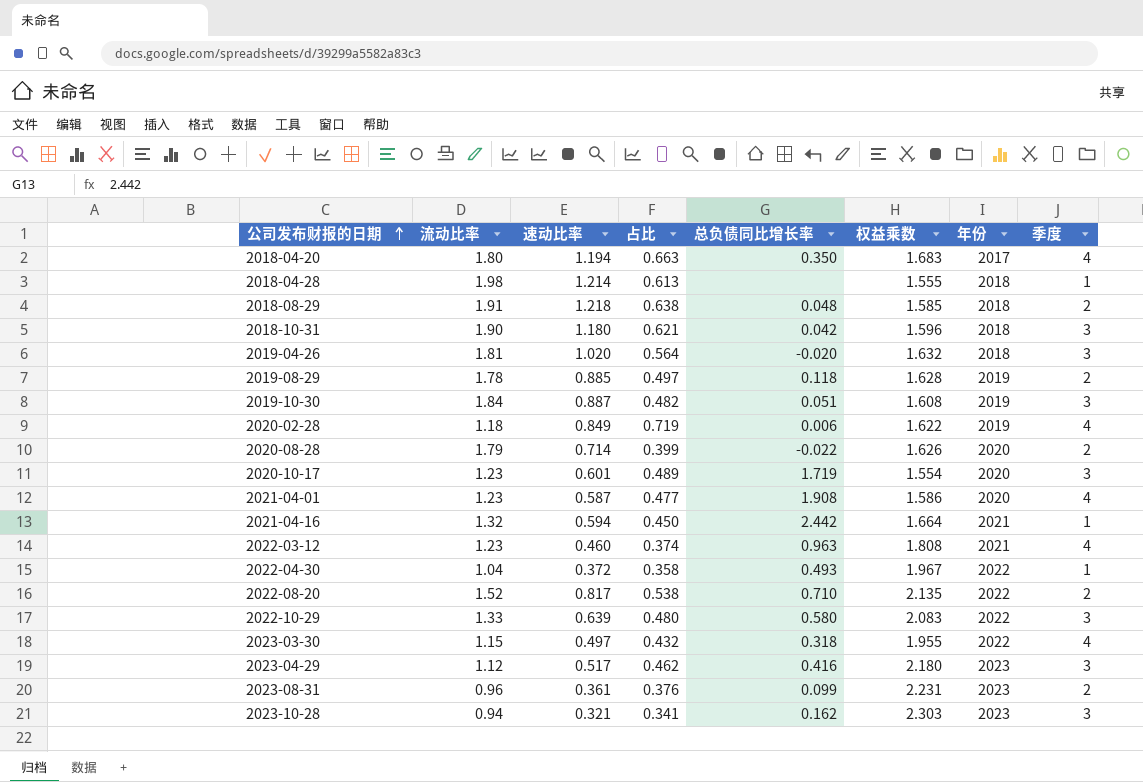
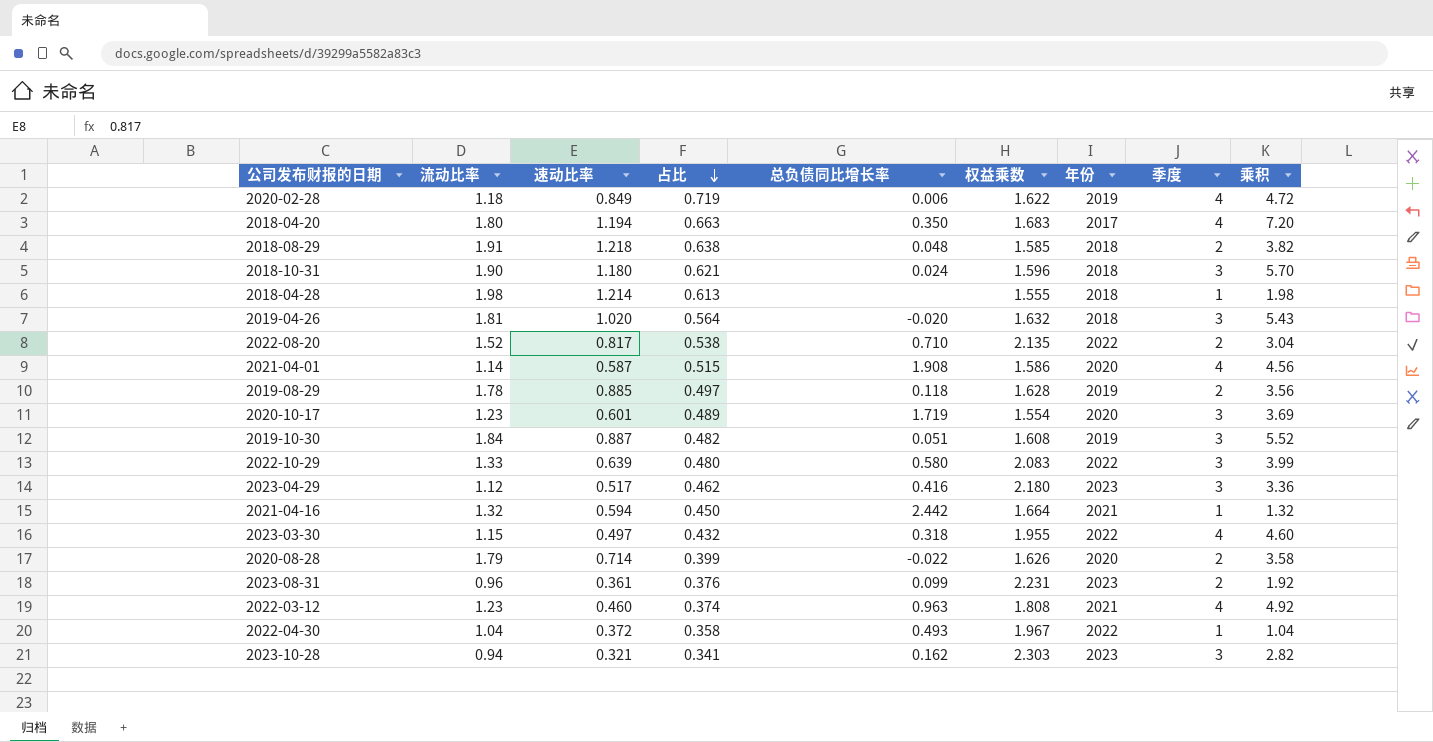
row order: 公司发布财报的日期 ascending -> 占比 descending
column 乘积 | formula: none -> [流动比率] * [季度]
2018-10-31 | 总负债同比增长率: 0.042 -> 0.024
2021-04-01 | 流动比率: 1.23 -> 1.14
2021-04-01 | 占比: 0.477 -> 0.515

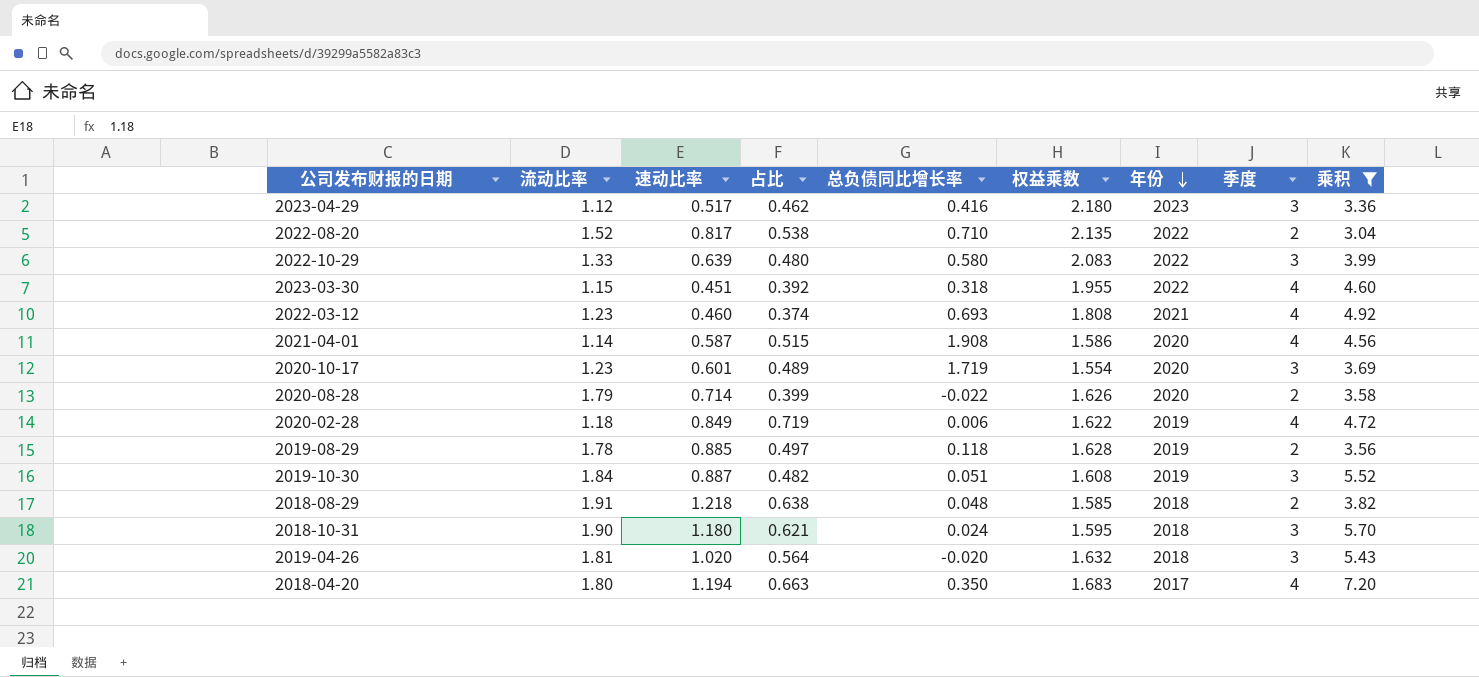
filter: none -> 乘积 >= 3.04
row order: 占比 descending -> 年份 descending
2023-03-30 | 速动比率: 0.497 -> 0.451
2023-03-30 | 占比: 0.432 -> 0.392
2022-03-12 | 总负债同比增长率: 0.963 -> 0.693
2018-10-31 | 权益乘数: 1.596 -> 1.595

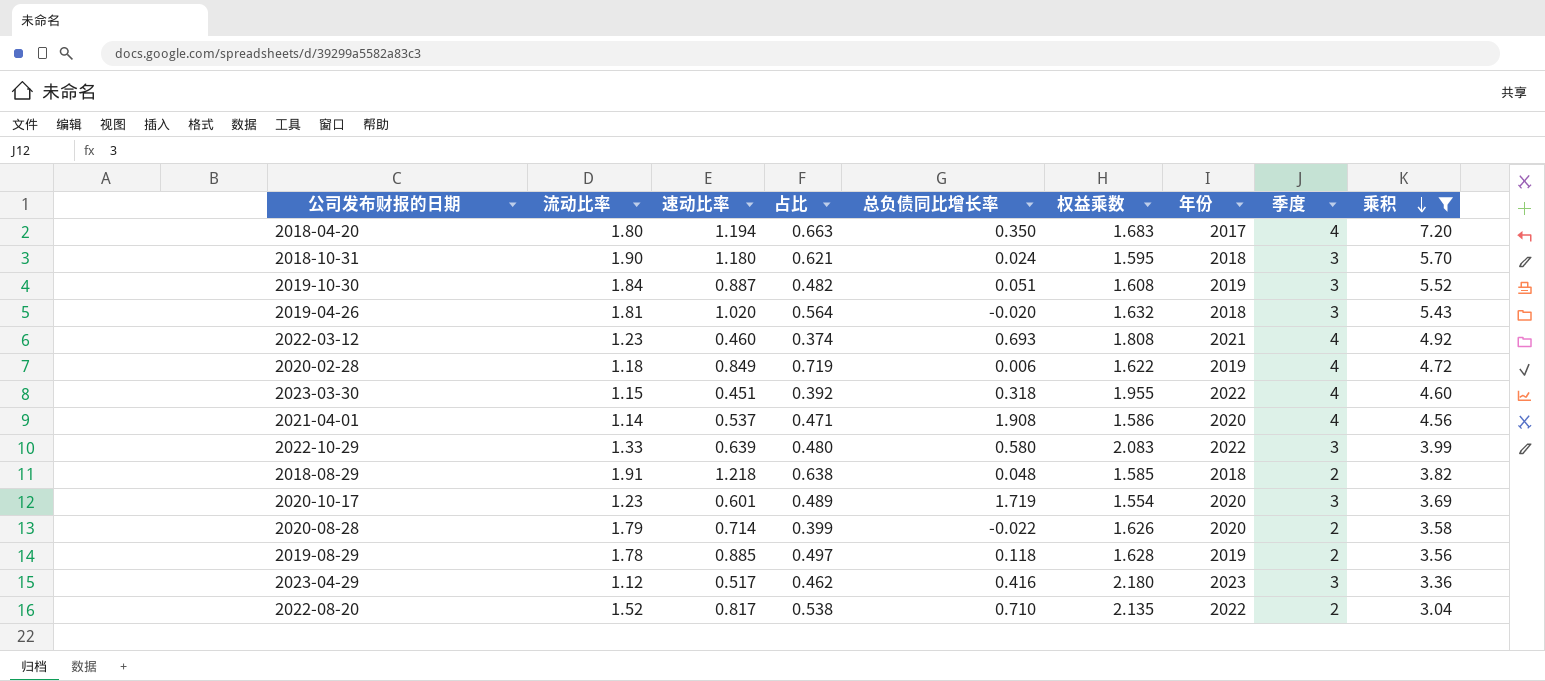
row order: 年份 descending -> 乘积 descending
2021-04-01 | 速动比率: 0.587 -> 0.537
2021-04-01 | 占比: 0.515 -> 0.471

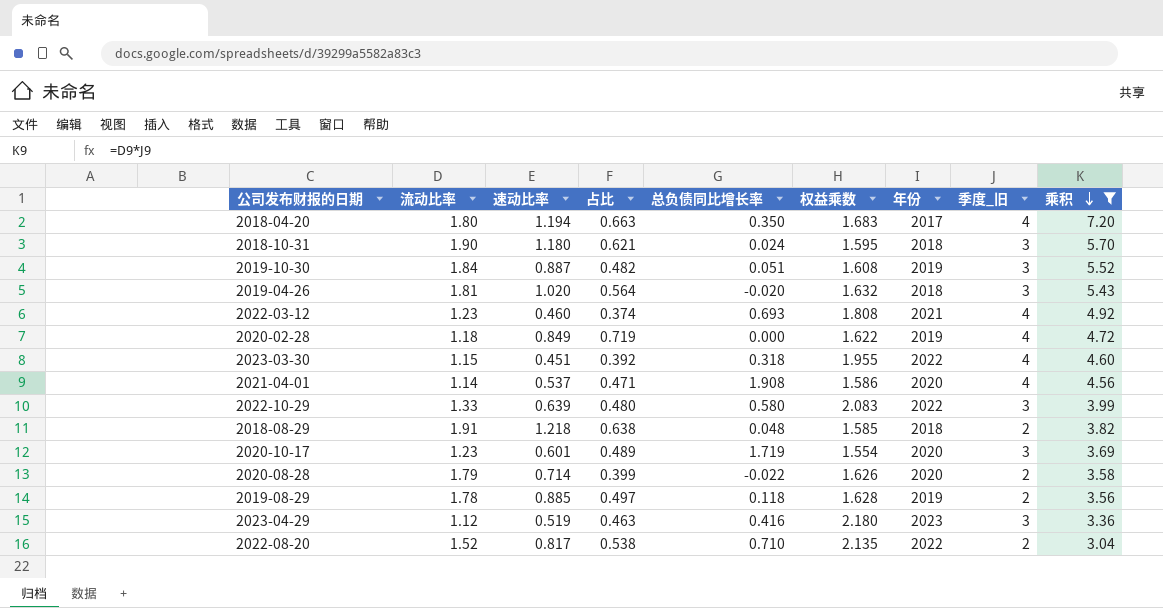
column name: 季度 -> 季度_旧
2020-02-28 | 总负债同比增长率: 0.006 -> 0.000
2023-04-29 | 速动比率: 0.517 -> 0.519
2023-04-29 | 占比: 0.462 -> 0.463

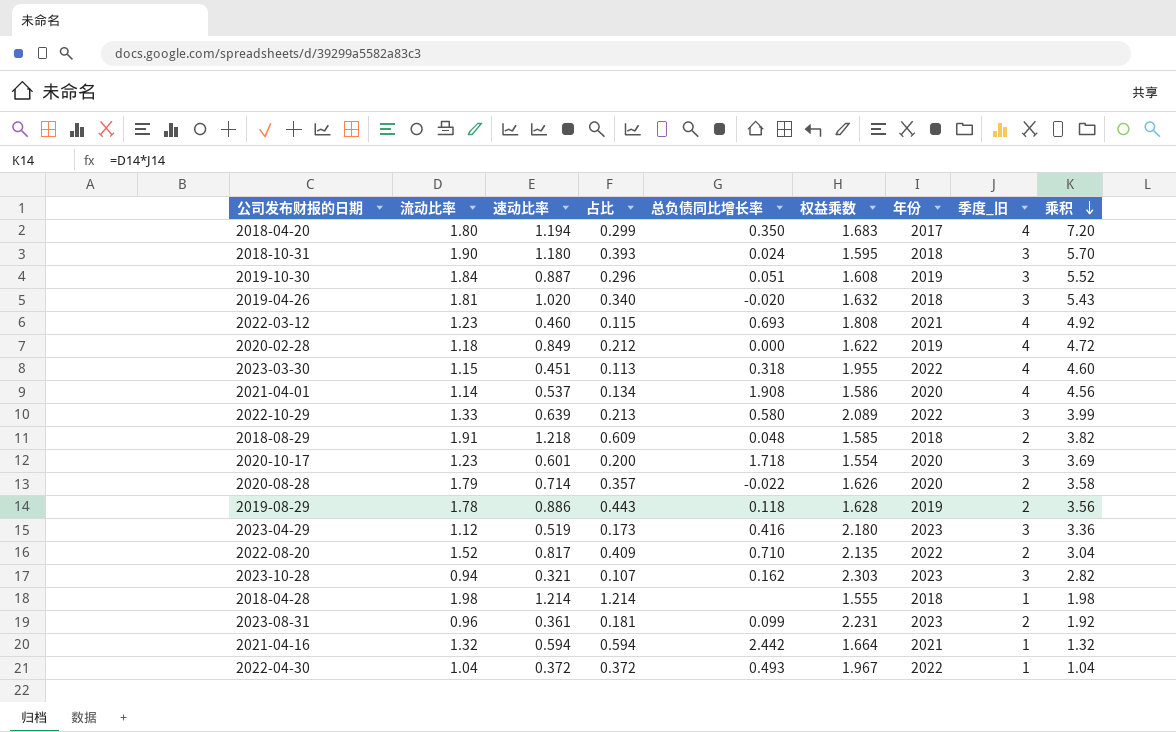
filter: 乘积 >= 3.04 -> none
column 占比 | formula: [速动比率] / [流动比率] -> [速动比率] / [季度_旧]
2022-10-29 | 权益乘数: 2.083 -> 2.089
2020-10-17 | 总负债同比增长率: 1.719 -> 1.718
2019-08-29 | 速动比率: 0.885 -> 0.886

